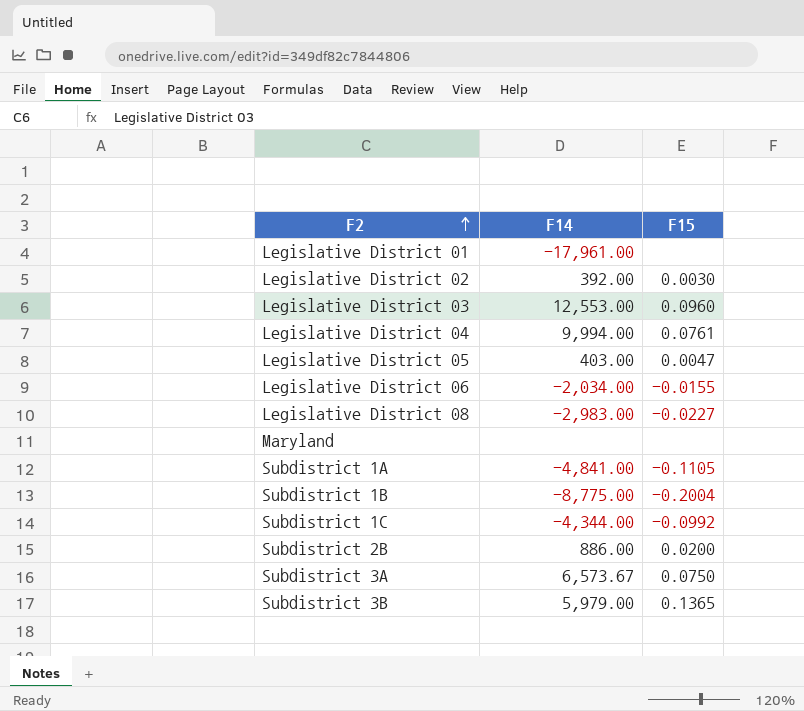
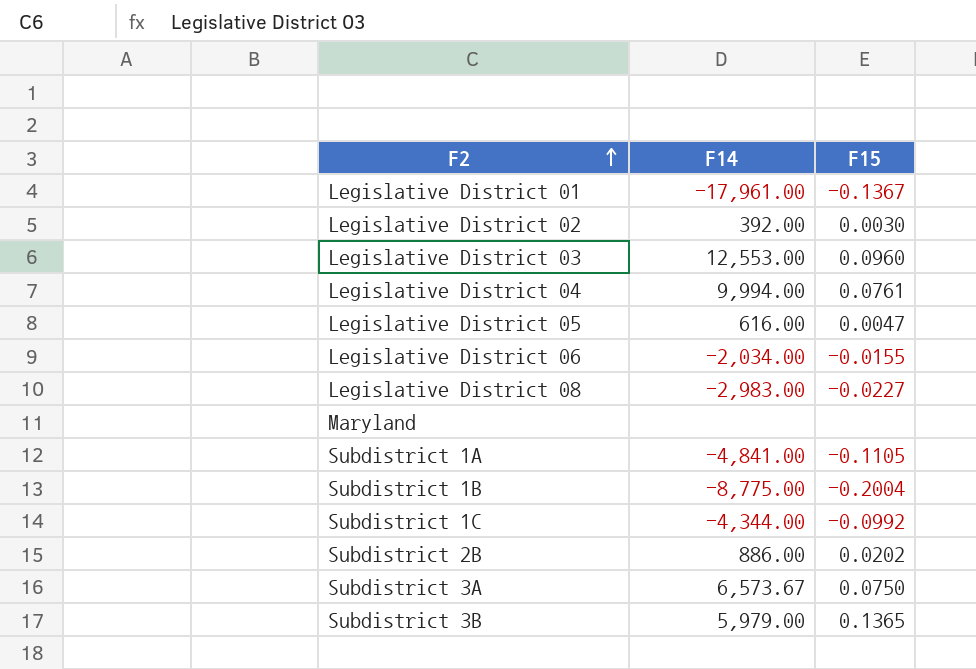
Legislative District 01 | F15: none -> -0.1367
Legislative District 05 | F14: 403.00 -> 616.00
Subdistrict 2B | F15: 0.0200 -> 0.0202

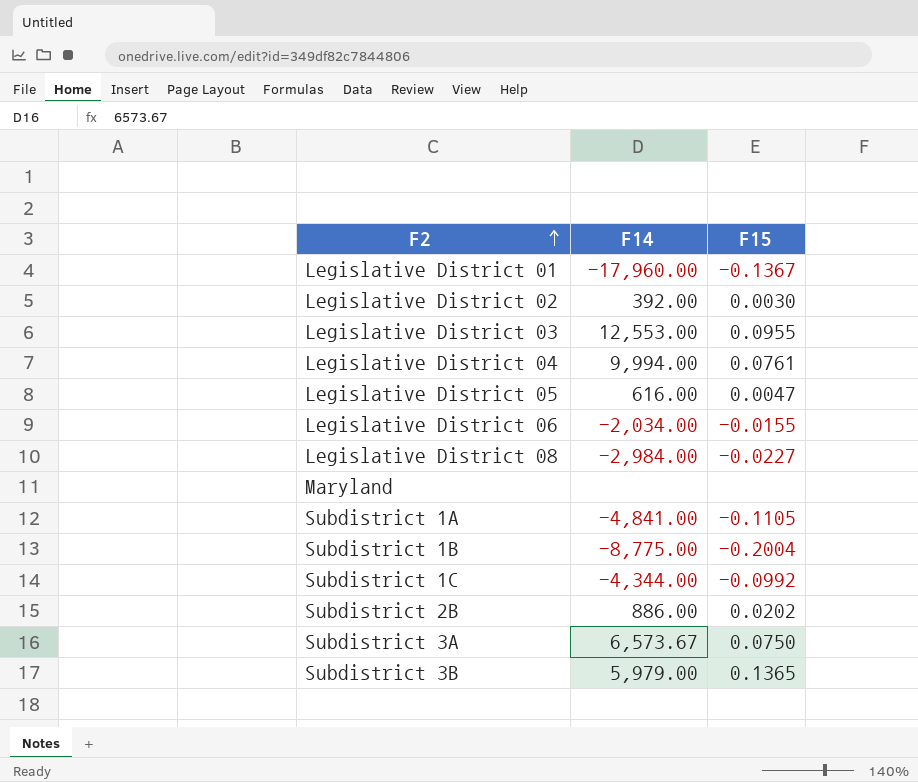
Legislative District 01 | F14: -17,961.00 -> -17,960.00
Legislative District 03 | F15: 0.0960 -> 0.0955
Legislative District 08 | F14: -2,983.00 -> -2,984.00

